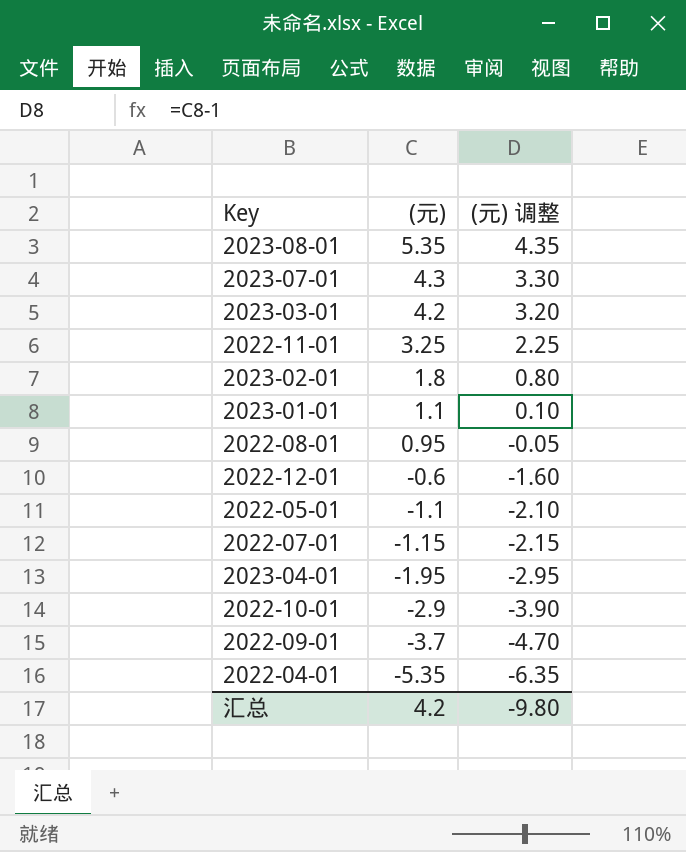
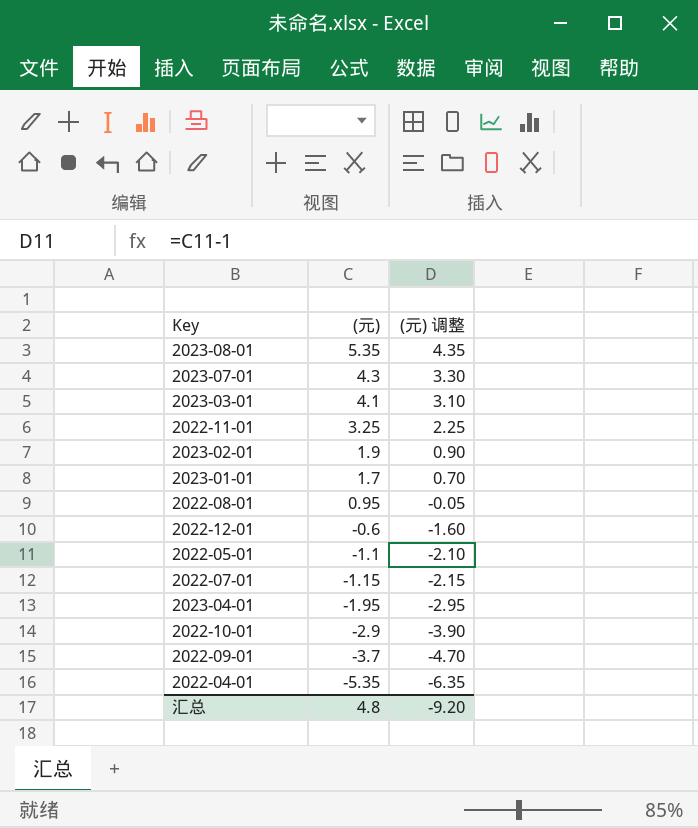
2023-03-01 | (元): 4.2 -> 4.1
2023-03-01 | (元) 调整: 3.20 -> 3.10
2023-02-01 | (元): 1.8 -> 1.9
2023-02-01 | (元) 调整: 0.80 -> 0.90
2023-01-01 | (元): 1.1 -> 1.7
2023-01-01 | (元) 调整: 0.10 -> 0.70
汇总 | (元): 4.2 -> 4.8
汇总 | (元) 调整: -9.80 -> -9.20

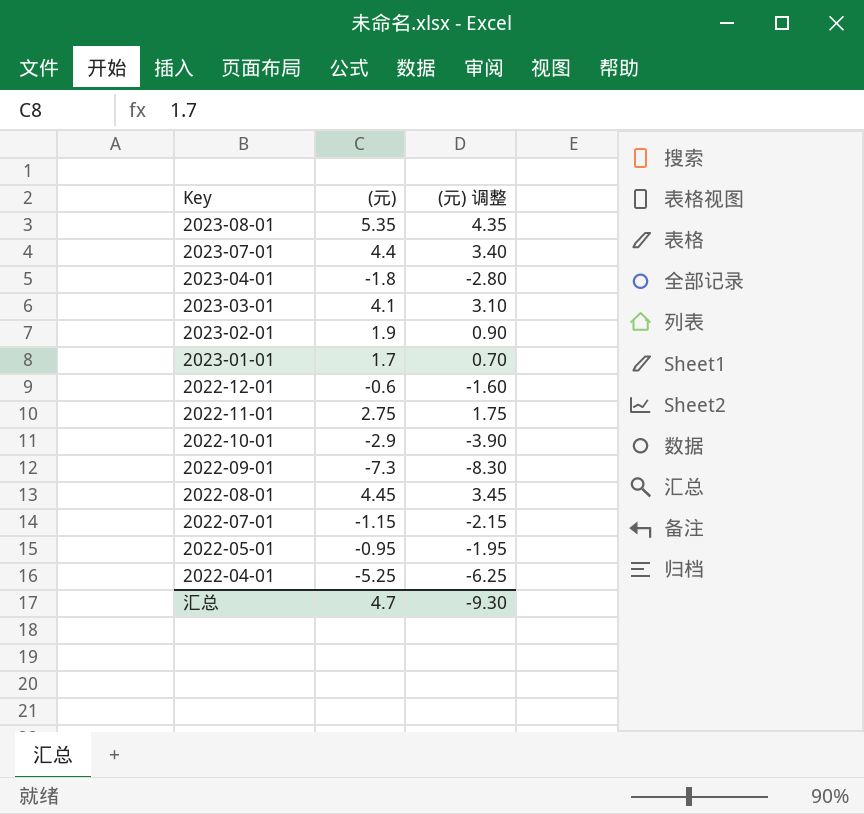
row order: (元) descending -> Key descending
2023-07-01 | (元): 4.3 -> 4.4
2023-07-01 | (元) 调整: 3.30 -> 3.40
2023-04-01 | (元): -1.95 -> -1.8
2023-04-01 | (元) 调整: -2.95 -> -2.80
2022-11-01 | (元): 3.25 -> 2.75
2022-11-01 | (元) 调整: 2.25 -> 1.75
2022-09-01 | (元): -3.7 -> -7.3
2022-09-01 | (元) 调整: -4.70 -> -8.30
2022-08-01 | (元): 0.95 -> 4.45
2022-08-01 | (元) 调整: -0.05 -> 3.45
2022-05-01 | (元): -1.1 -> -0.95
2022-05-01 | (元) 调整: -2.10 -> -1.95
2022-04-01 | (元): -5.35 -> -5.25
2022-04-01 | (元) 调整: -6.35 -> -6.25
汇总 | (元): 4.8 -> 4.7
汇总 | (元) 调整: -9.20 -> -9.30

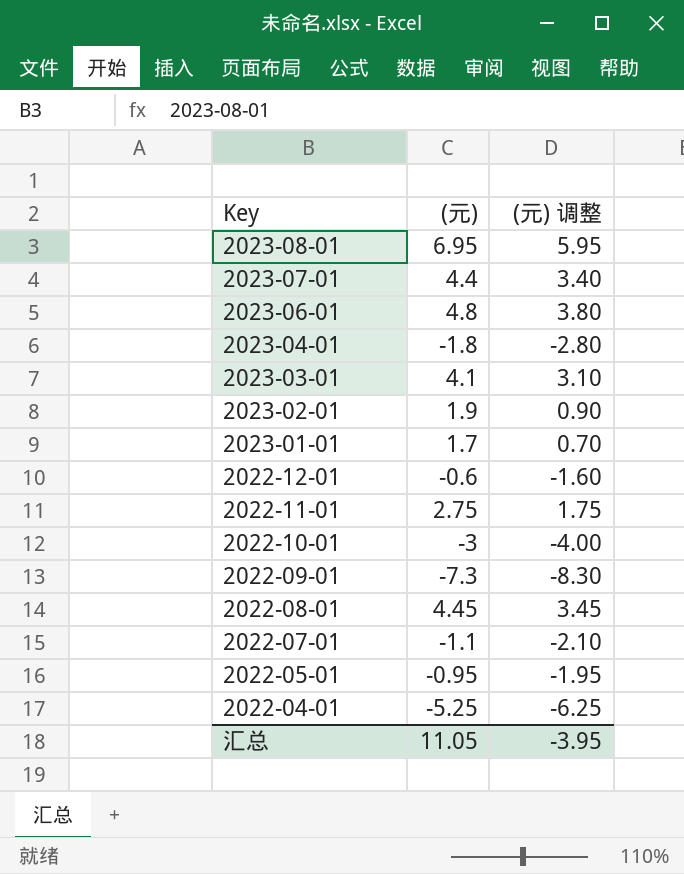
2023-08-01 | (元): 5.35 -> 6.95
2023-08-01 | (元) 调整: 4.35 -> 5.95
row 2023-06-01: none -> 4.8 | 3.80
2022-10-01 | (元): -2.9 -> -3
2022-10-01 | (元) 调整: -3.90 -> -4.00
2022-07-01 | (元): -1.15 -> -1.1
2022-07-01 | (元) 调整: -2.15 -> -2.10
汇总 | (元): 4.7 -> 11.05
汇总 | (元) 调整: -9.30 -> -3.95

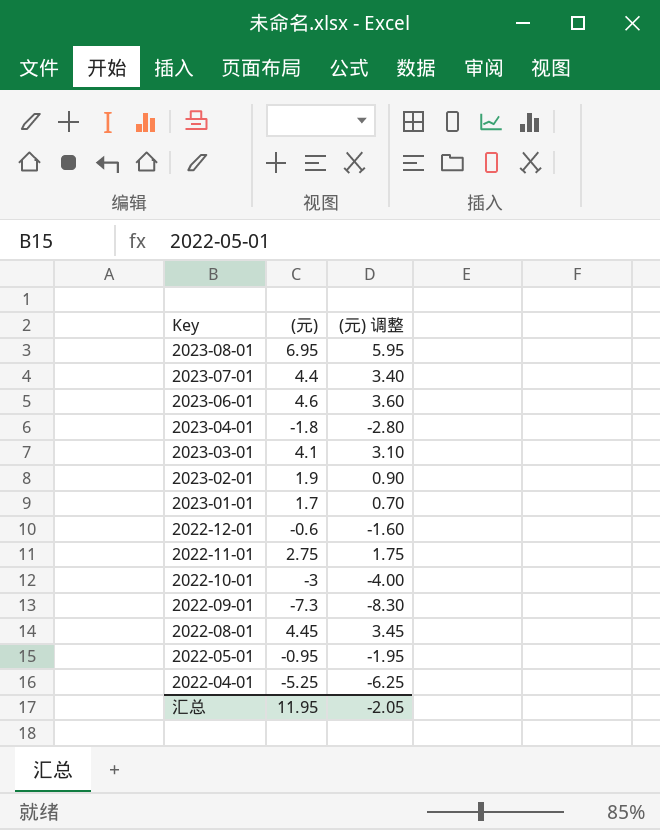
row 2022-07-01: -1.1 | -2.10 -> none
2023-06-01 | (元): 4.8 -> 4.6
2023-06-01 | (元) 调整: 3.80 -> 3.60
汇总 | (元): 11.05 -> 11.95
汇总 | (元) 调整: -3.95 -> -2.05

